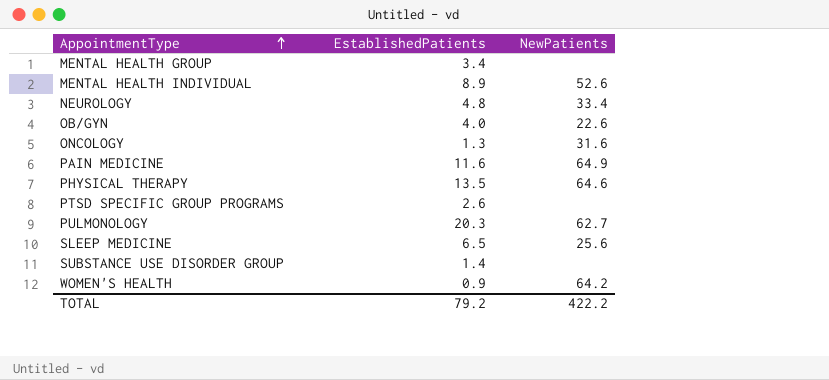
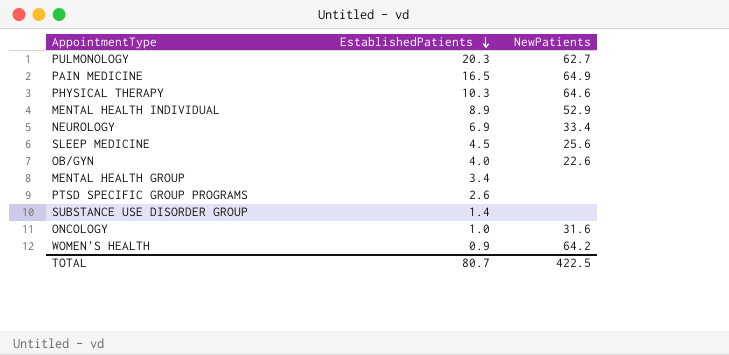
row order: AppointmentType ascending -> EstablishedPatients descending
PAIN MEDICINE | EstablishedPatients: 11.6 -> 16.5
PHYSICAL THERAPY | EstablishedPatients: 13.5 -> 10.3
MENTAL HEALTH INDIVIDUAL | NewPatients: 52.6 -> 52.9
NEUROLOGY | EstablishedPatients: 4.8 -> 6.9
SLEEP MEDICINE | EstablishedPatients: 6.5 -> 4.5
ONCOLOGY | EstablishedPatients: 1.3 -> 1.0
TOTAL | EstablishedPatients: 79.2 -> 80.7
TOTAL | NewPatients: 422.2 -> 422.5

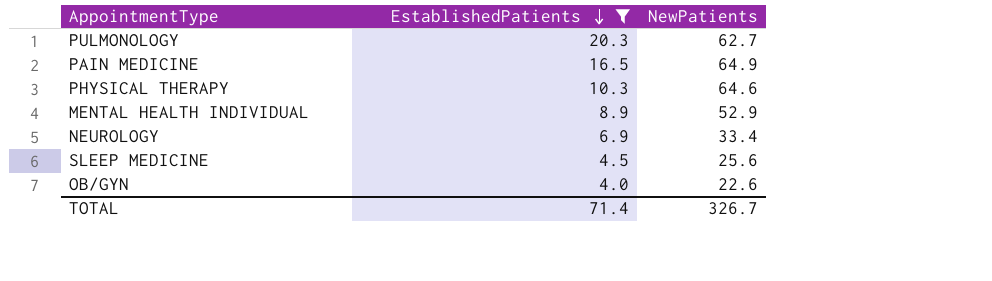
filter: none -> EstablishedPatients >= 4.0
TOTAL | EstablishedPatients: 80.7 -> 71.4
TOTAL | NewPatients: 422.5 -> 326.7

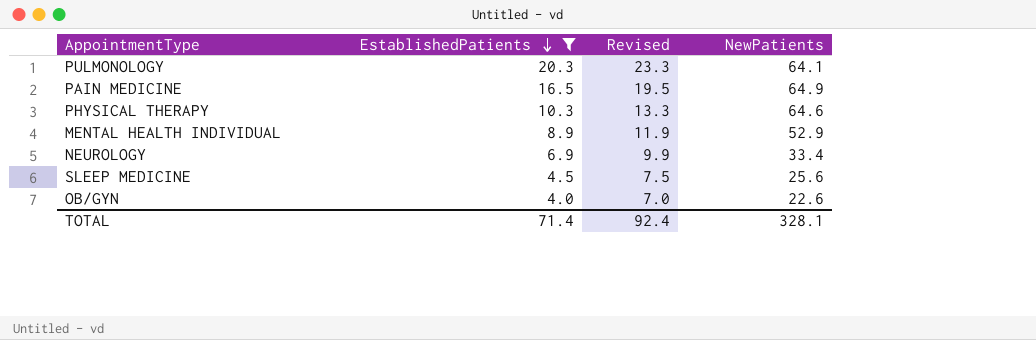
column Revised | formula: none -> [EstablishedPatients] + 3
PULMONOLOGY | NewPatients: 62.7 -> 64.1
TOTAL | NewPatients: 326.7 -> 328.1

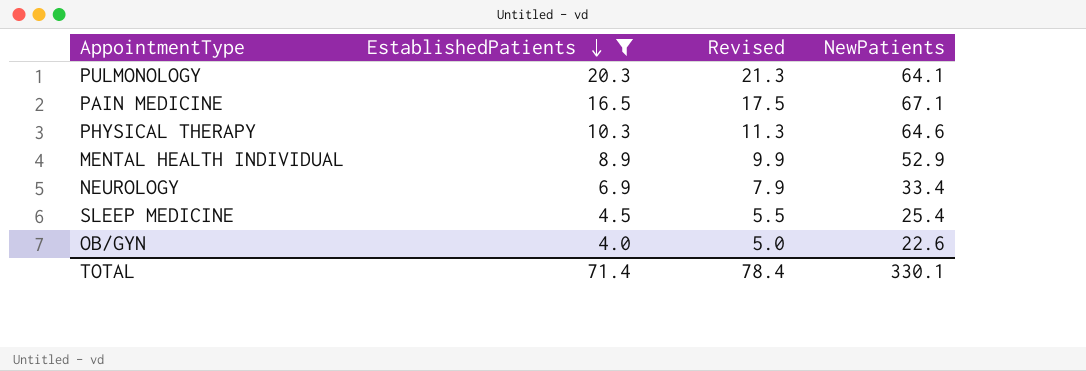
column Revised | formula: [EstablishedPatients] + 3 -> [EstablishedPatients] + 1
PAIN MEDICINE | NewPatients: 64.9 -> 67.1
SLEEP MEDICINE | NewPatients: 25.6 -> 25.4
TOTAL | Revised: 92.4 -> 78.4
TOTAL | NewPatients: 328.1 -> 330.1

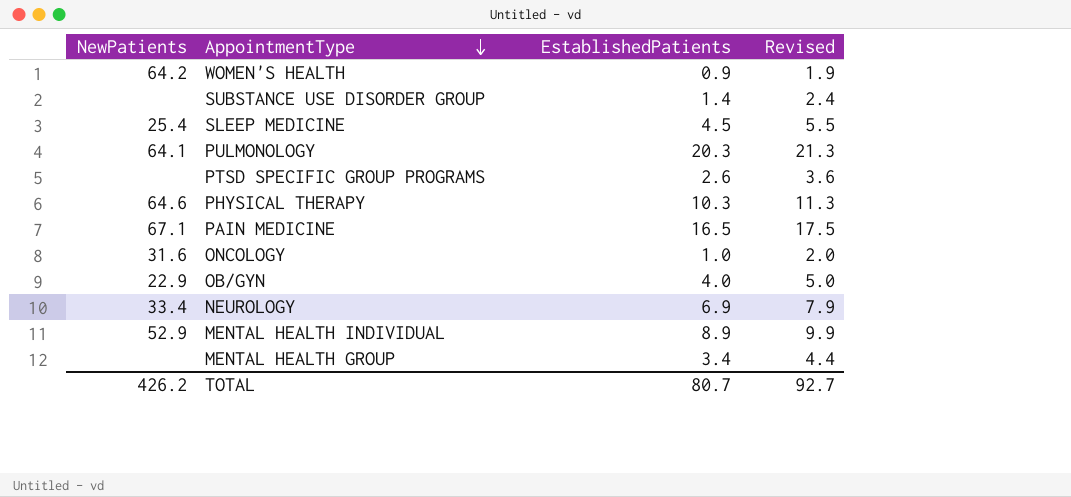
filter: EstablishedPatients >= 4.0 -> none
row order: EstablishedPatients descending -> AppointmentType descending
column NewPatients | position: 4 -> 1
OB/GYN | NewPatients: 22.6 -> 22.9
TOTAL | NewPatients: 330.1 -> 426.2
TOTAL | EstablishedPatients: 71.4 -> 80.7
TOTAL | Revised: 78.4 -> 92.7

